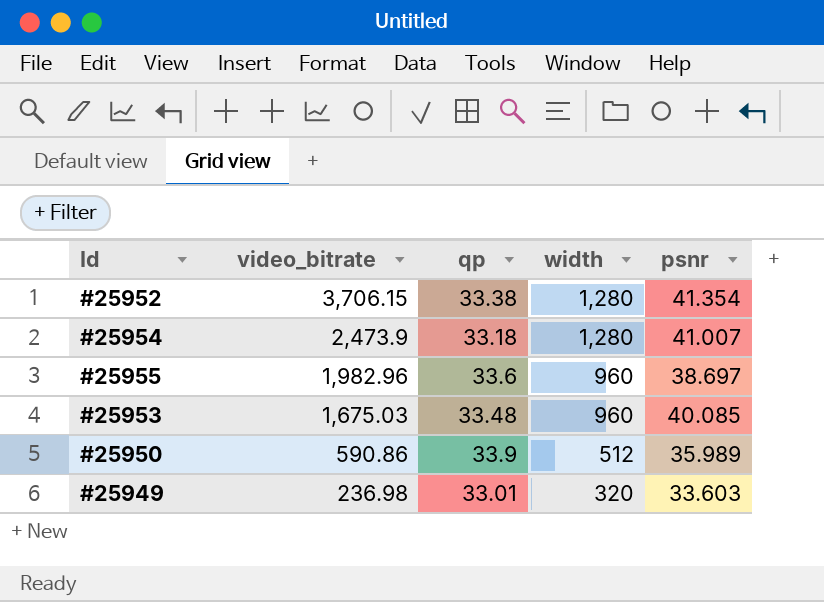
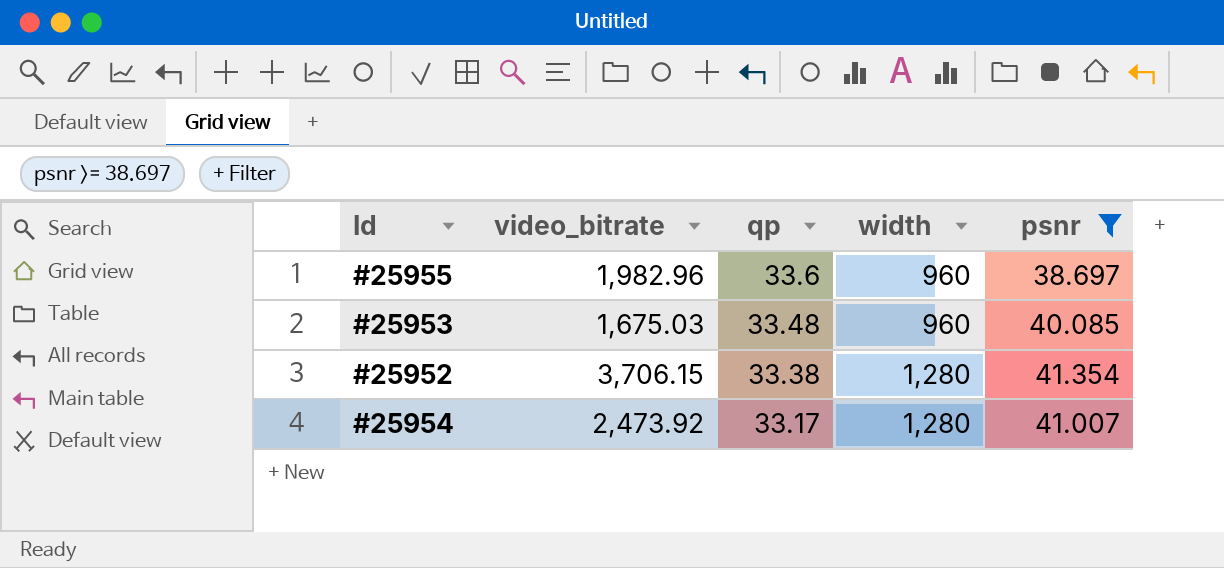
filter: none -> psnr >= 38.697
row order: video_bitrate descending -> qp descending
#25954 | video_bitrate: 2,473.9 -> 2,473.92
#25954 | qp: 33.18 -> 33.17

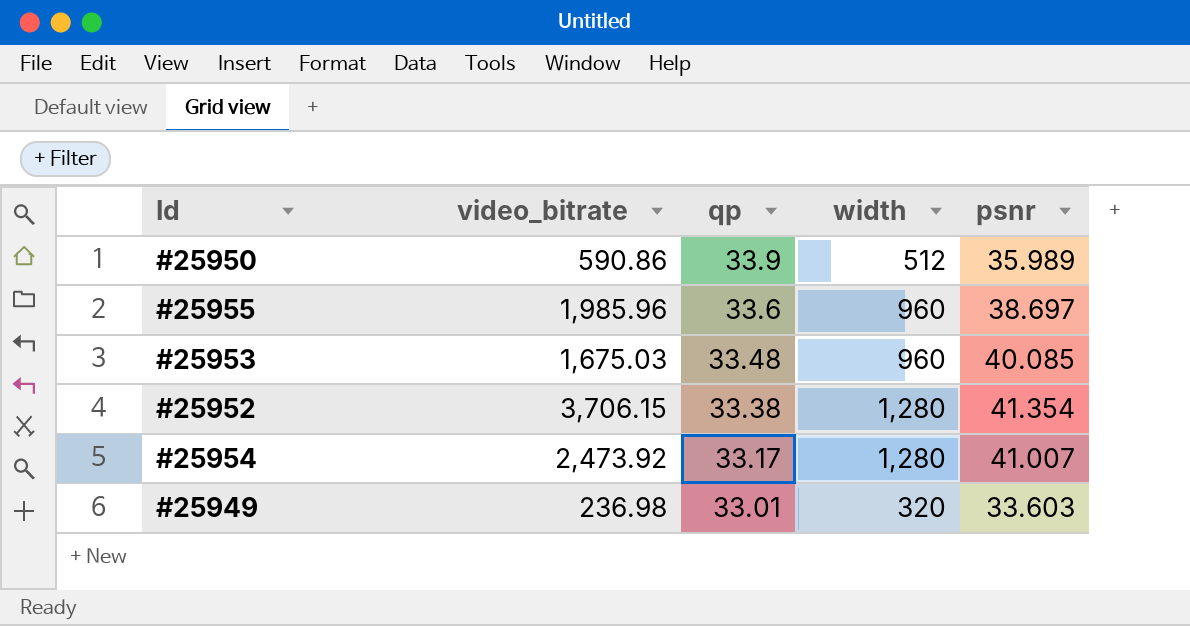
filter: psnr >= 38.697 -> none
#25955 | video_bitrate: 1,982.96 -> 1,985.96

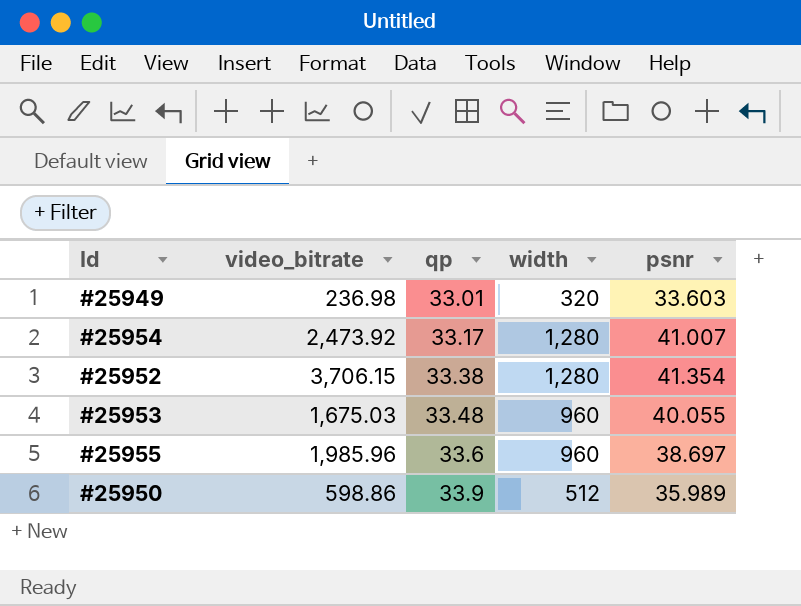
row order: qp descending -> qp ascending
#25953 | psnr: 40.085 -> 40.055
#25950 | video_bitrate: 590.86 -> 598.86

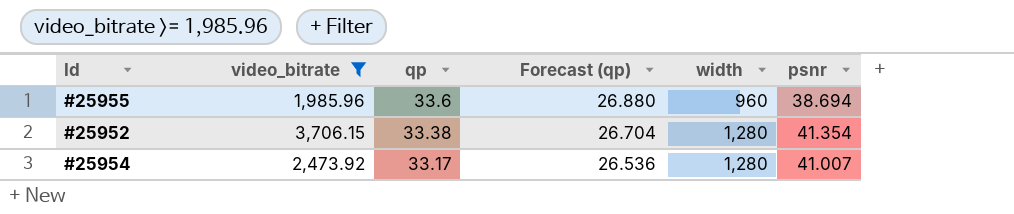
filter: none -> video_bitrate >= 1,985.96
row order: qp ascending -> qp descending
column Forecast (qp) | formula: none -> [qp] * 0.8
#25955 | psnr: 38.697 -> 38.694

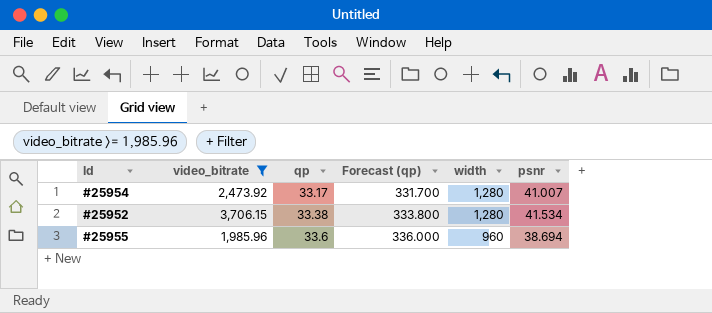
row order: qp descending -> qp ascending
column Forecast (qp) | formula: [qp] * 0.8 -> [qp] * 10
#25952 | psnr: 41.354 -> 41.534

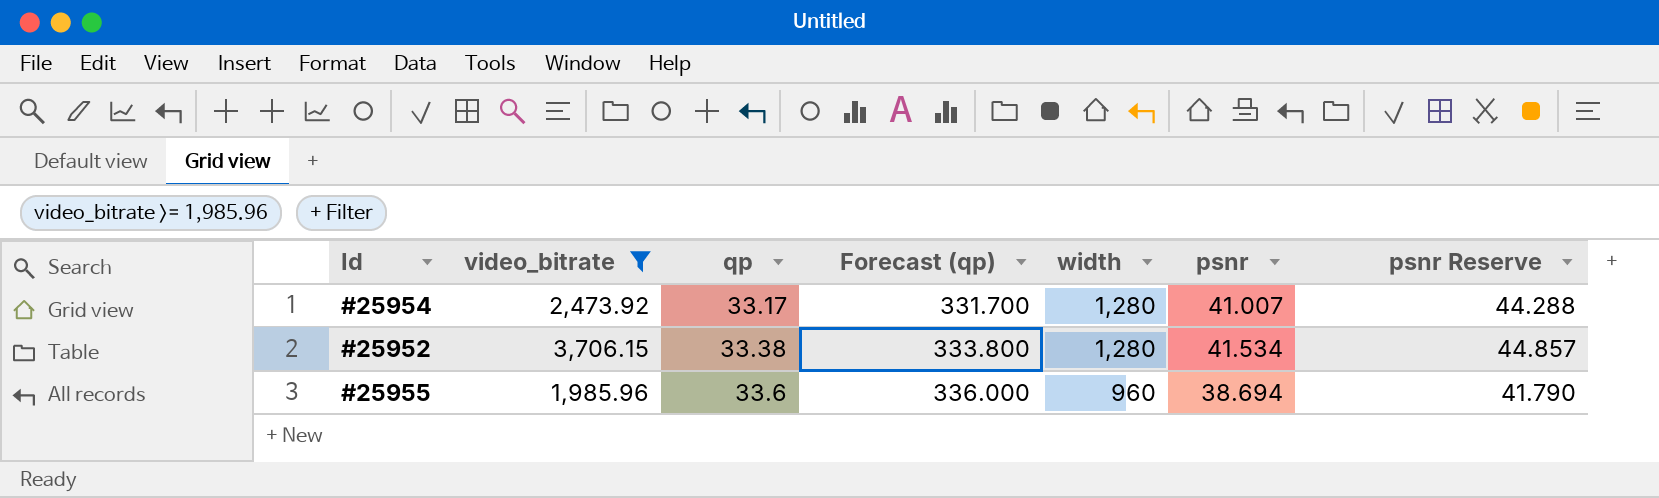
column psnr Reserve | formula: none -> [psnr] * 1.08

